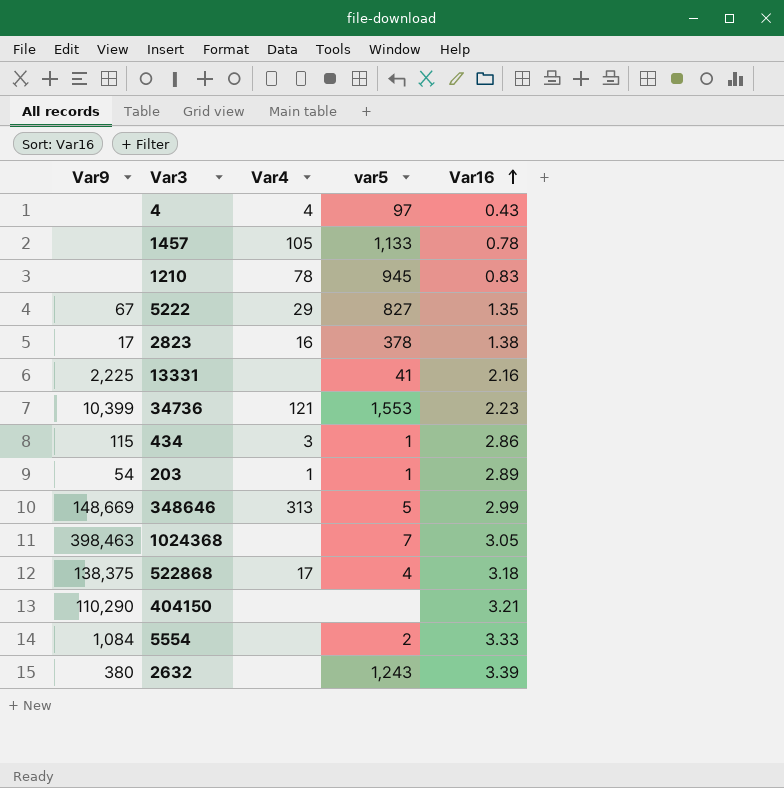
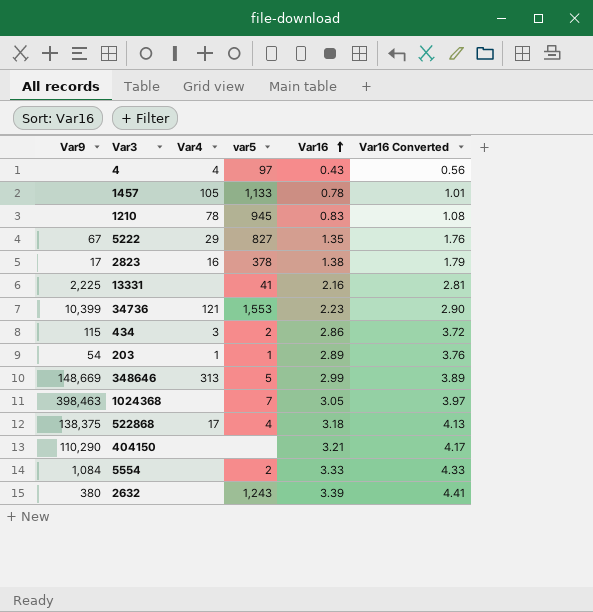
column Var16 Converted | formula: none -> [Var16] * 1.3
434 | var5: 1 -> 2

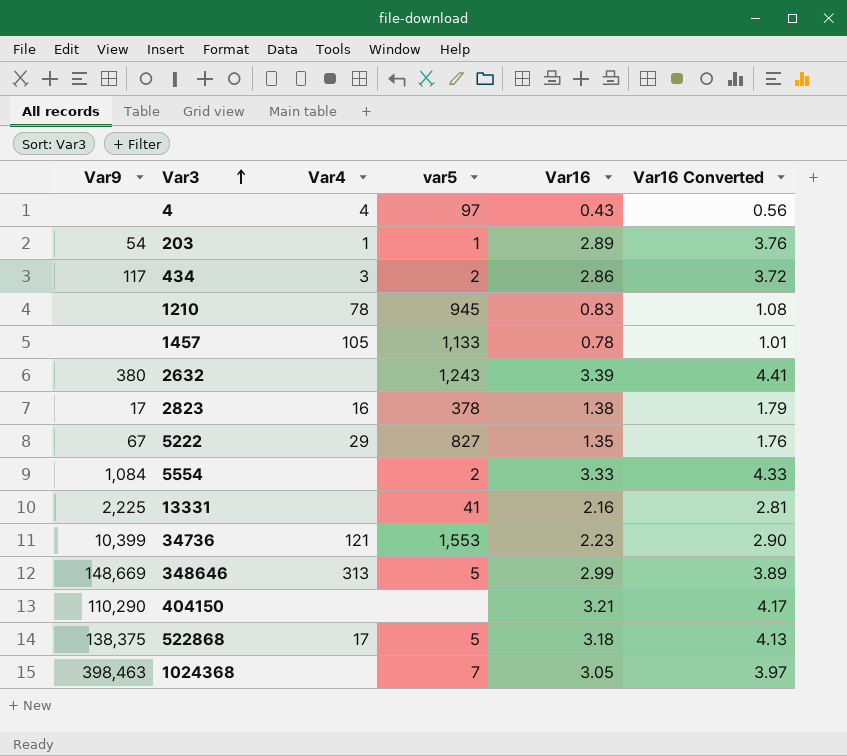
row order: Var16 ascending -> Var3 ascending
434 | Var9: 115 -> 117
522868 | var5: 4 -> 5

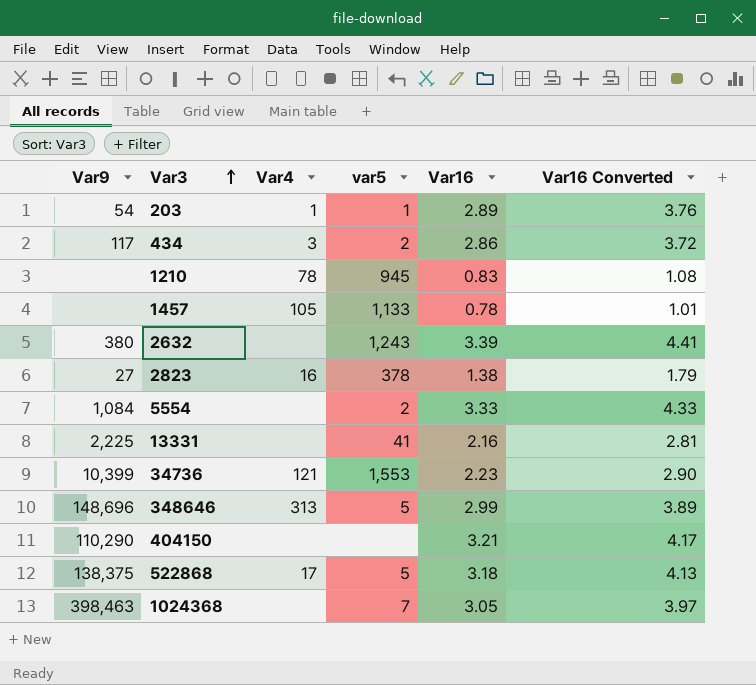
row 4: none | 4 | 97 | 0.43 | 0.56 -> none
row 5222: 67 | 29 | 827 | 1.35 | 1.76 -> none
2823 | Var9: 17 -> 27
348646 | Var9: 148,669 -> 148,696

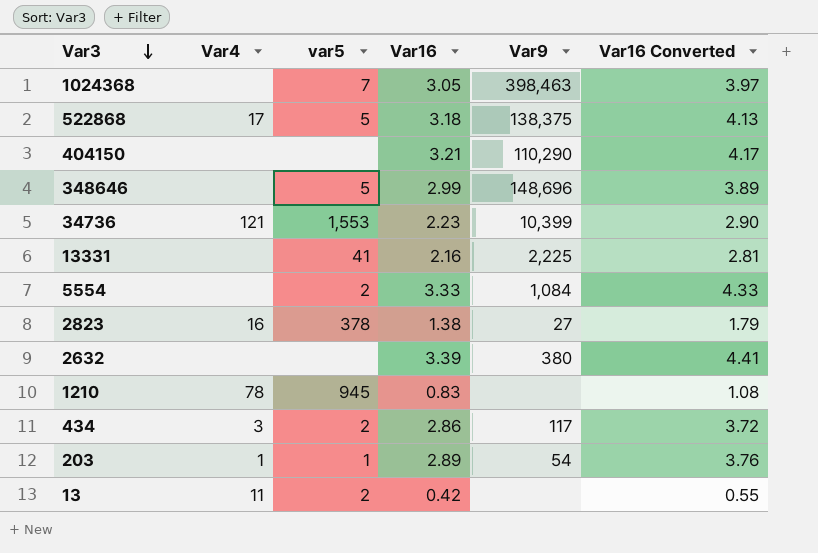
row order: Var3 ascending -> Var3 descending
column Var9 | position: 1 -> 5
row 1457: none | 105 | 1,133 | 0.78 | 1.01 -> none
348646 | Var4: 313 -> none
2632 | var5: 1,243 -> none
row 13: none -> 11 | 2 | 0.42 | none | 0.55

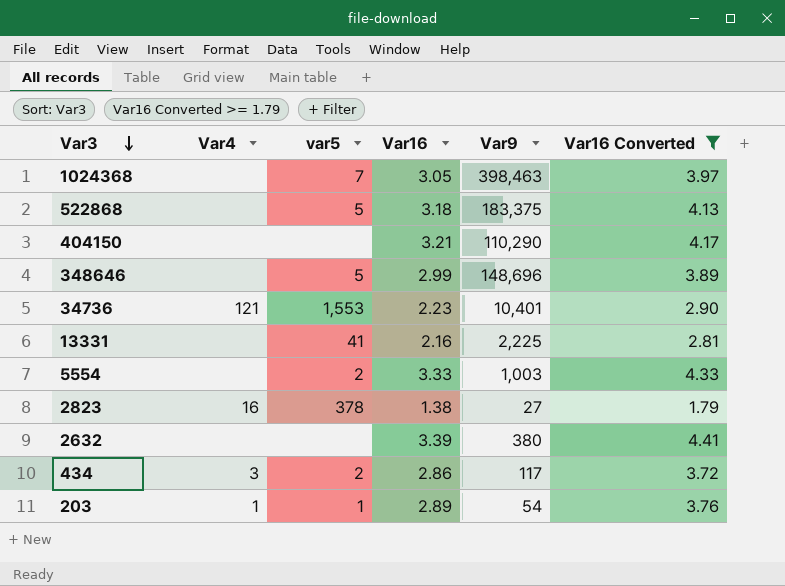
filter: none -> Var16 Converted >= 1.79
522868 | Var4: 17 -> none
522868 | Var9: 138,375 -> 183,375
34736 | Var9: 10,399 -> 10,401
5554 | Var9: 1,084 -> 1,003

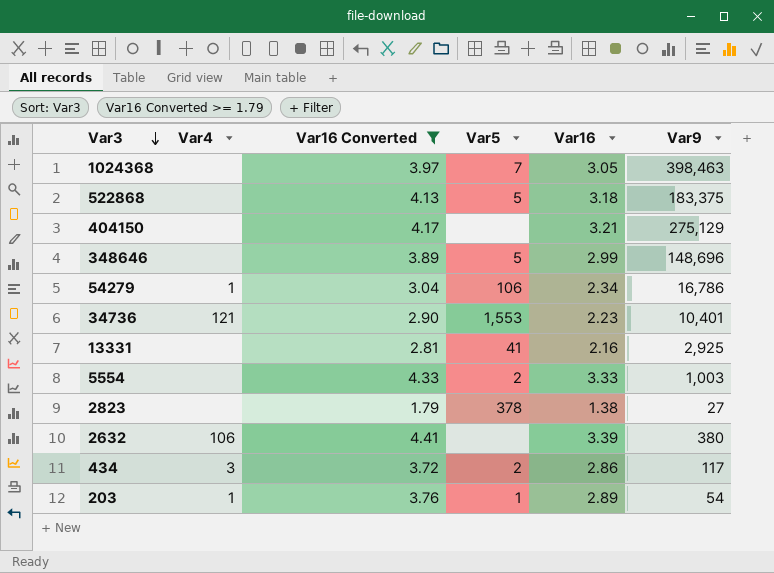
column Var16 Converted | position: 6 -> 3
column name: var5 -> Var5
404150 | Var9: 110,290 -> 275,129
row 54279: none -> 1 | 3.04 | 106 | 2.34 | 16,786
13331 | Var9: 2,225 -> 2,925
2823 | Var4: 16 -> none
2632 | Var4: none -> 106

